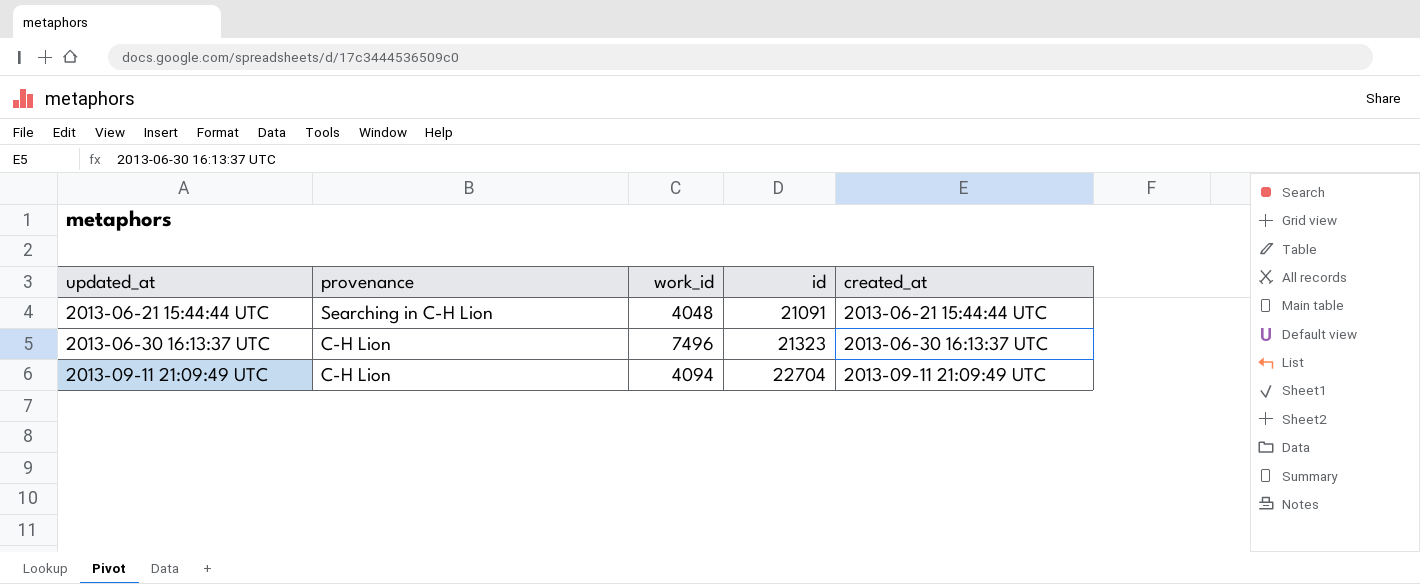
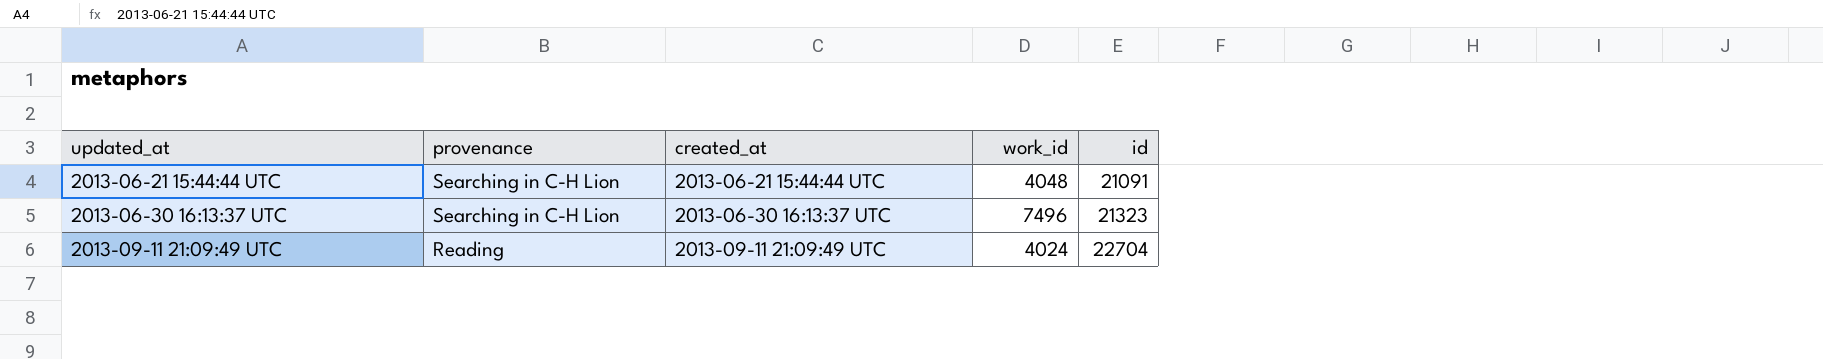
column created_at | position: 5 -> 3
2013-06-30 16:13:37 UTC | provenance: C-H Lion -> Searching in C-H Lion
2013-09-11 21:09:49 UTC | provenance: C-H Lion -> Reading
2013-09-11 21:09:49 UTC | work_id: 4094 -> 4024

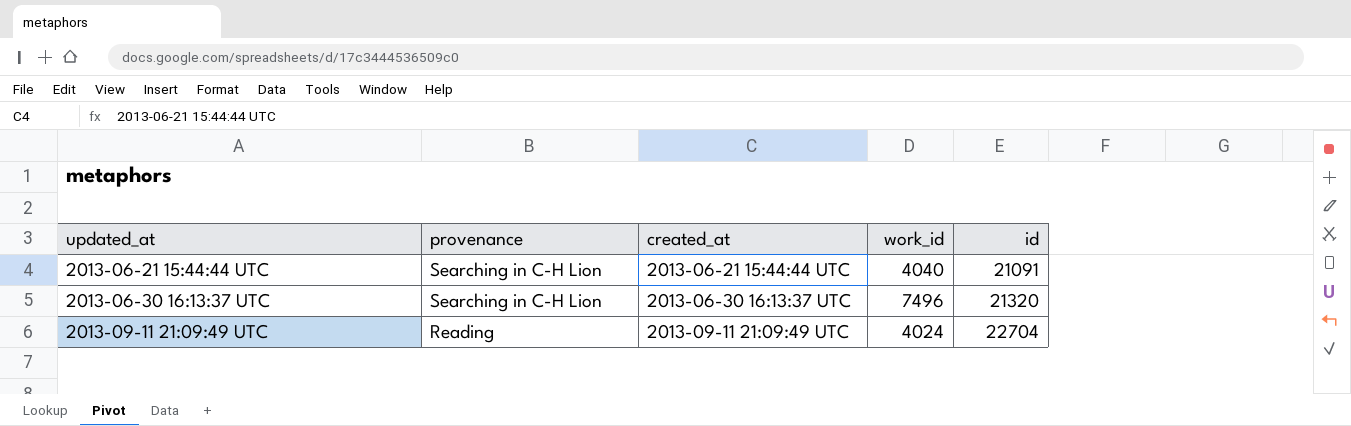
2013-06-21 15:44:44 UTC | work_id: 4048 -> 4040
2013-06-30 16:13:37 UTC | id: 21323 -> 21320

